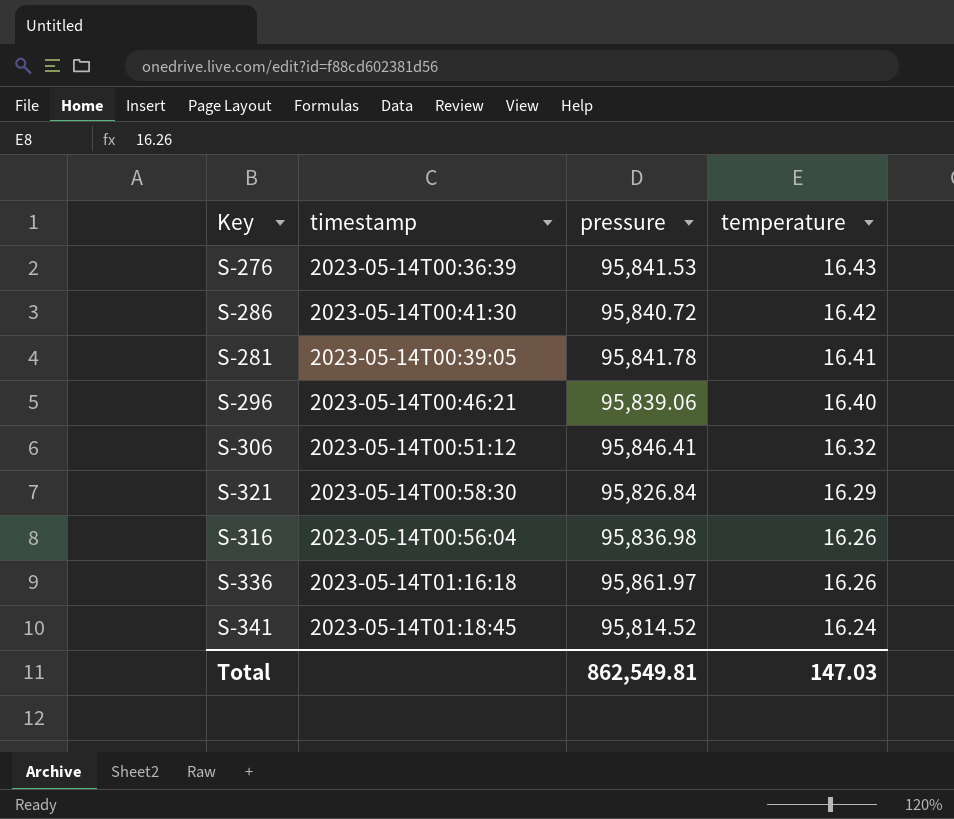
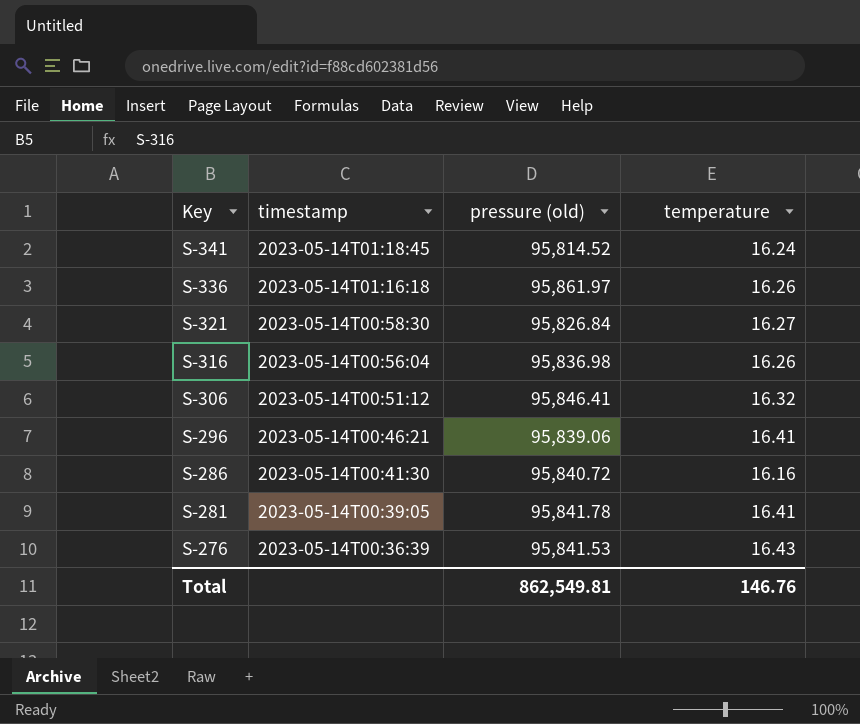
row order: temperature descending -> Key descending
column name: pressure -> pressure (old)
S-321 | temperature: 16.29 -> 16.27
S-296 | temperature: 16.40 -> 16.41
S-286 | temperature: 16.42 -> 16.16
Total | temperature: 147.03 -> 146.76

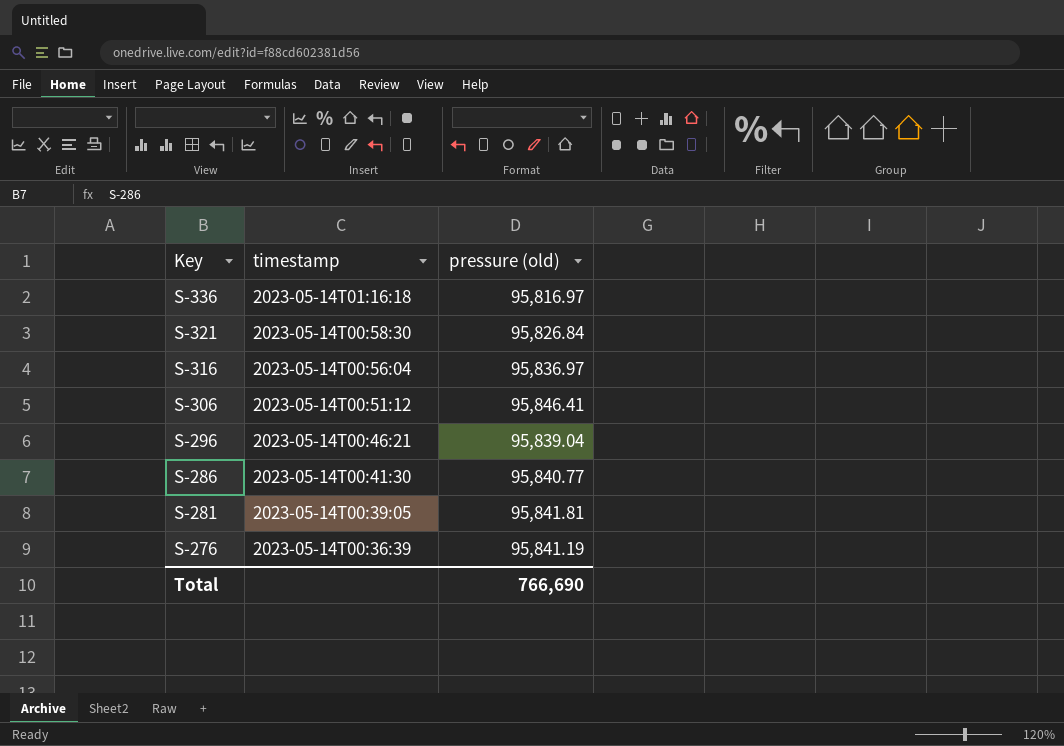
column temperature | position: 4 -> none
row S-341: 2023-05-14T01:18:45 | 95,814.52 | 16.24 -> none
S-336 | pressure (old): 95,861.97 -> 95,816.97
S-316 | pressure (old): 95,836.98 -> 95,836.97
S-296 | pressure (old): 95,839.06 -> 95,839.04
S-286 | pressure (old): 95,840.72 -> 95,840.77
S-281 | pressure (old): 95,841.78 -> 95,841.81
S-276 | pressure (old): 95,841.53 -> 95,841.19
Total | pressure (old): 862,549.81 -> 766,690

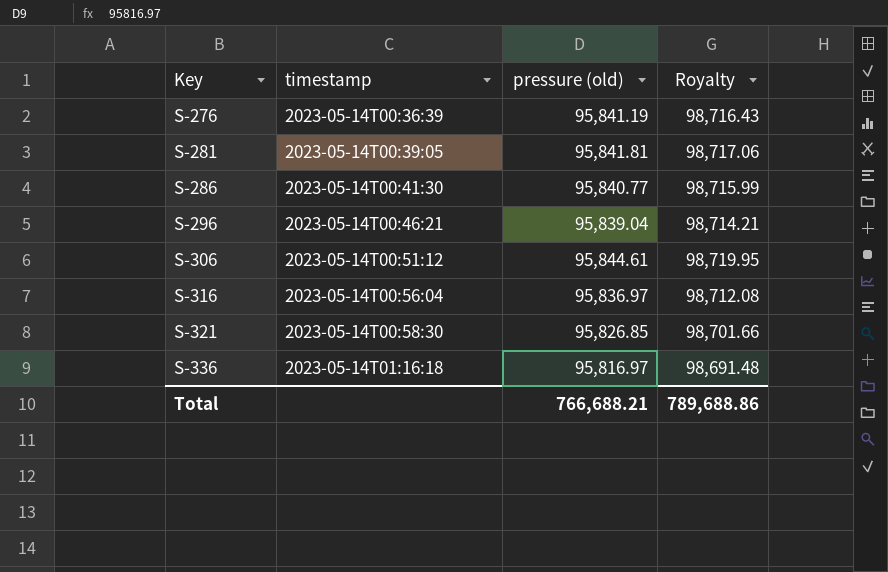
row order: Key descending -> Key ascending
column Royalty | formula: none -> [pressure (old)] * 1.03
S-306 | pressure (old): 95,846.41 -> 95,844.61
S-321 | pressure (old): 95,826.84 -> 95,826.85
Total | pressure (old): 766,690 -> 766,688.21

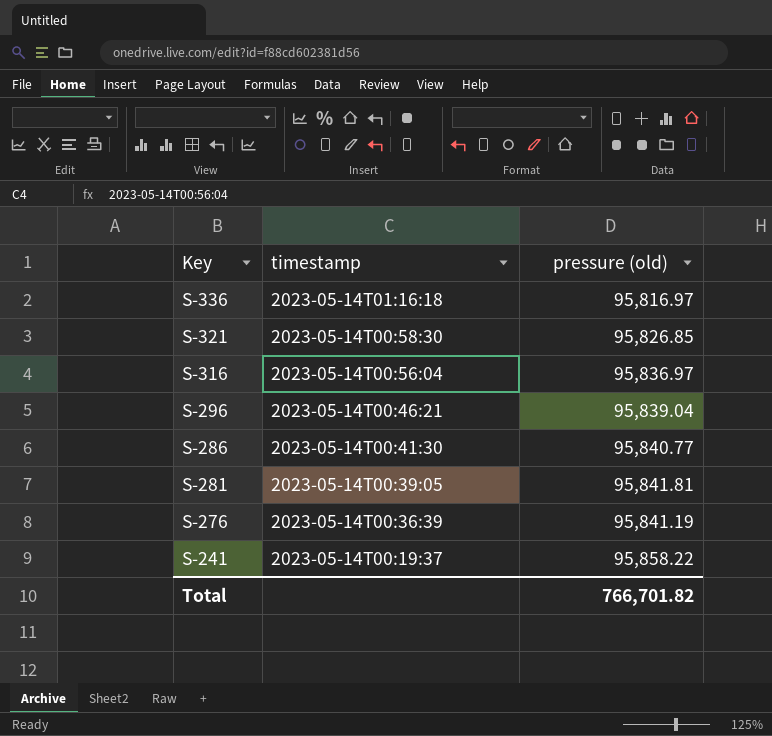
row order: Key ascending -> Key descending
column Royalty | formula: [pressure (old)] * 1.03 -> none
row S-306: 2023-05-14T00:51:12 | 95,844.61 | 98,719.95 -> none
row S-241: none -> 2023-05-14T00:19:37 | 95,858.22
Total | pressure (old): 766,688.21 -> 766,701.82

